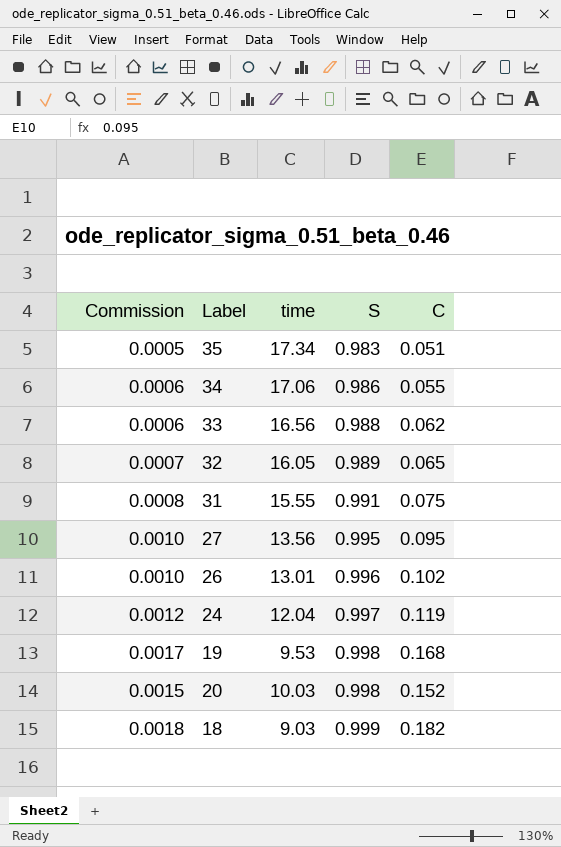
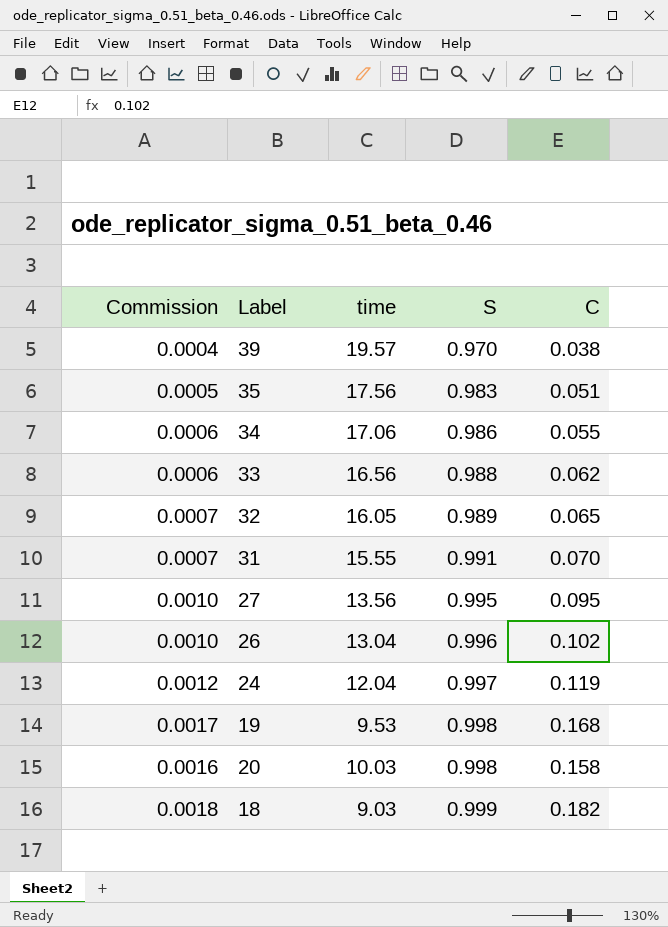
row 39: none -> 0.0004 | 19.57 | 0.970 | 0.038
35 | time: 17.34 -> 17.56
31 | Commission: 0.0008 -> 0.0007
31 | C: 0.075 -> 0.070
26 | time: 13.01 -> 13.04
20 | Commission: 0.0015 -> 0.0016
20 | C: 0.152 -> 0.158

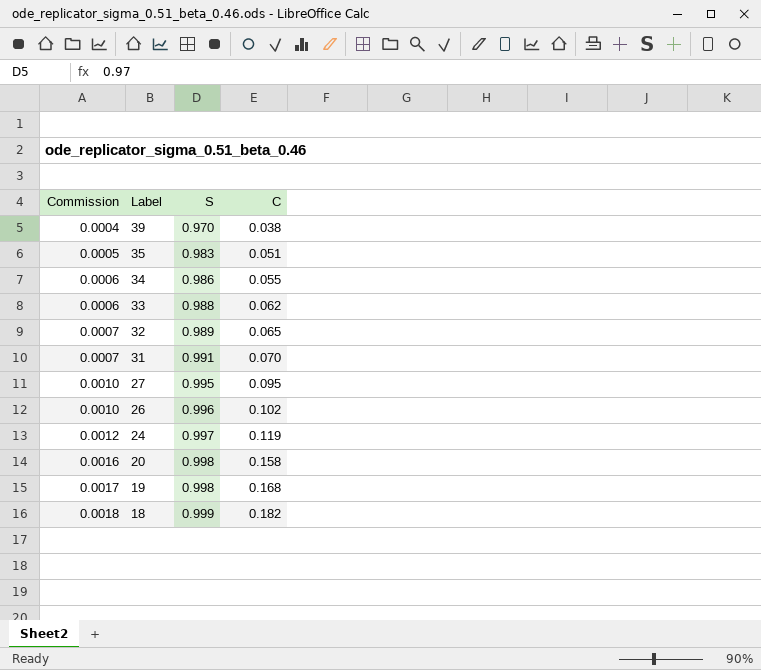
row order: S ascending -> Commission ascending
column time | position: 3 -> none

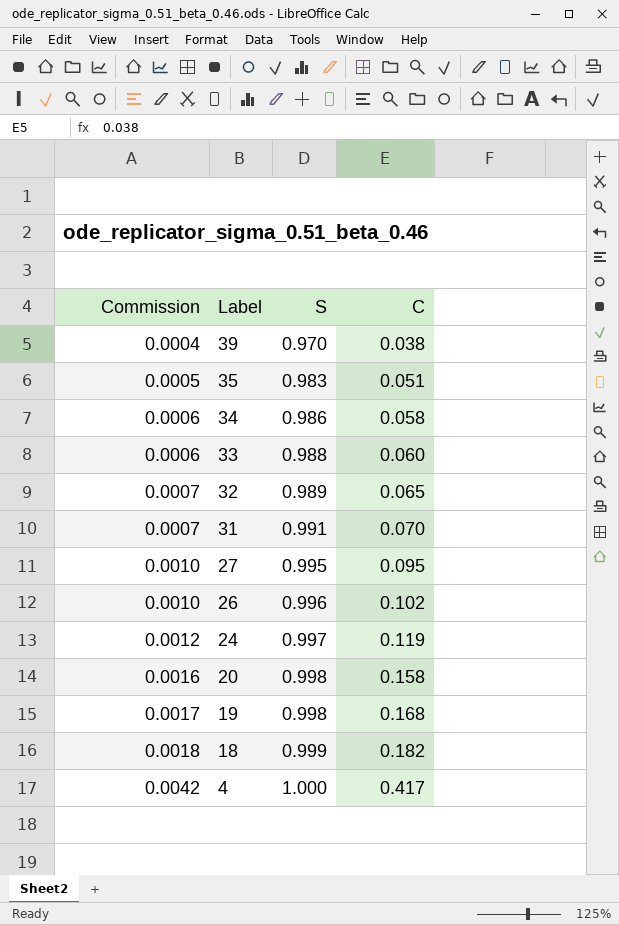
34 | C: 0.055 -> 0.058
33 | C: 0.062 -> 0.060
row 4: none -> 0.0042 | 1.000 | 0.417

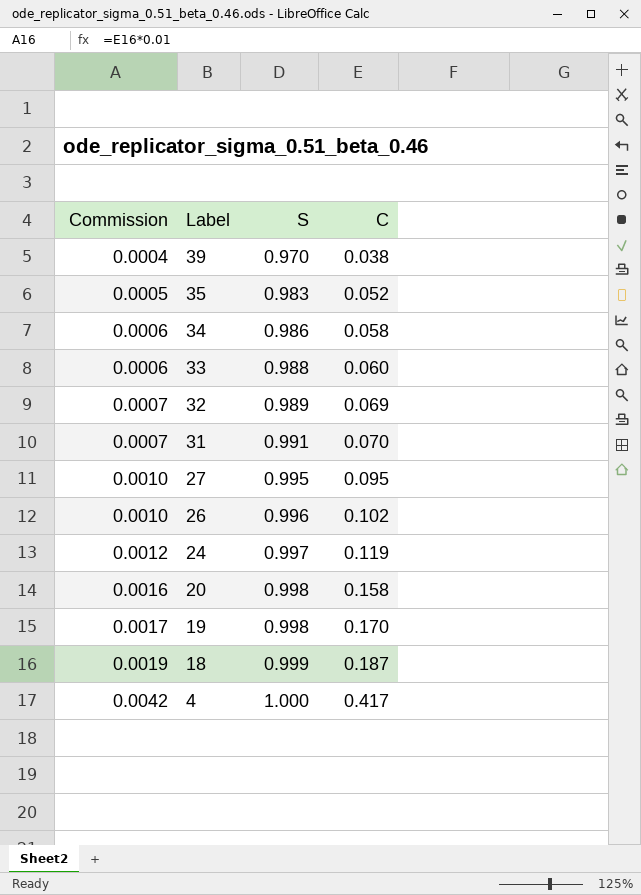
35 | C: 0.051 -> 0.052
32 | C: 0.065 -> 0.069
19 | C: 0.168 -> 0.170
18 | Commission: 0.0018 -> 0.0019
18 | C: 0.182 -> 0.187

